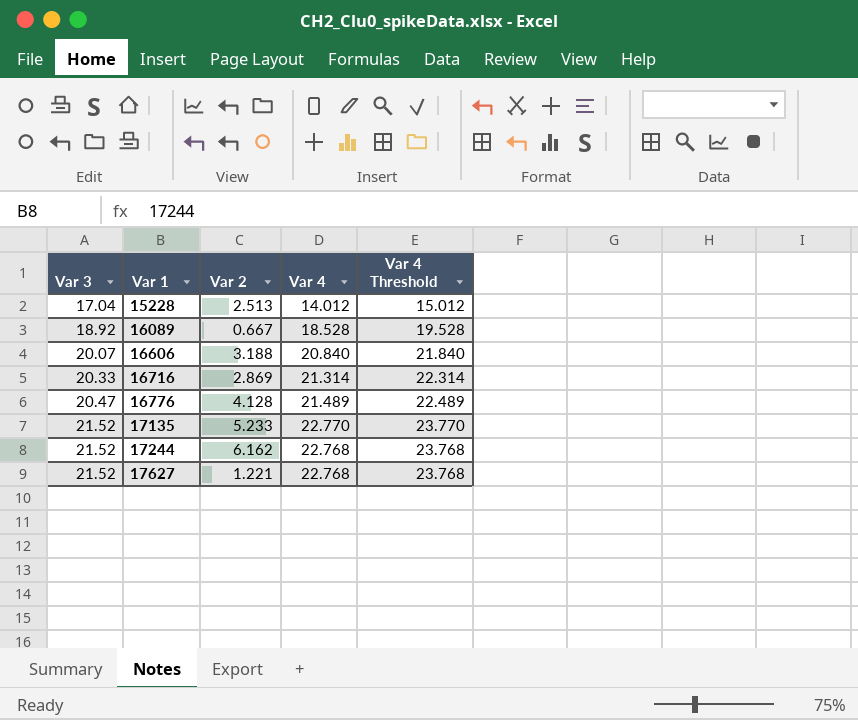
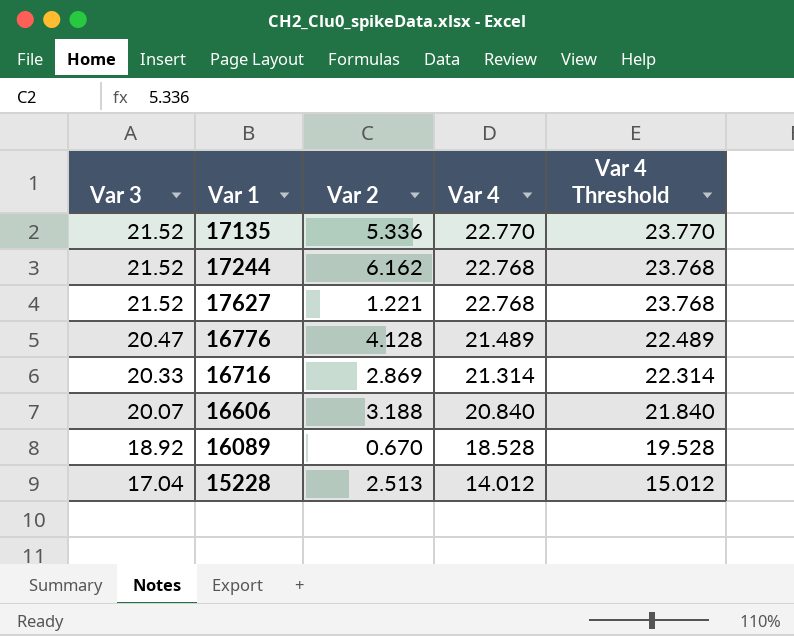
row order: Var 3 ascending -> Var 3 descending
17135 | Var 2: 5.233 -> 5.336
16089 | Var 2: 0.667 -> 0.670

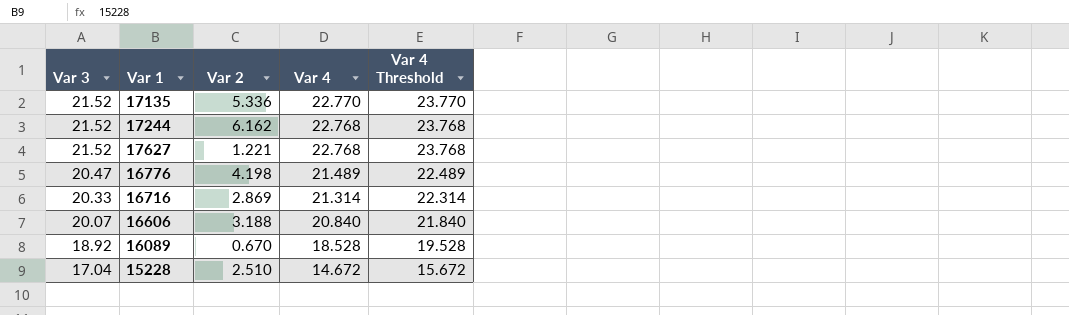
16776 | Var 2: 4.128 -> 4.198
15228 | Var 2: 2.513 -> 2.510
15228 | Var 4: 14.012 -> 14.672
15228 | Var 4 Threshold: 15.012 -> 15.672

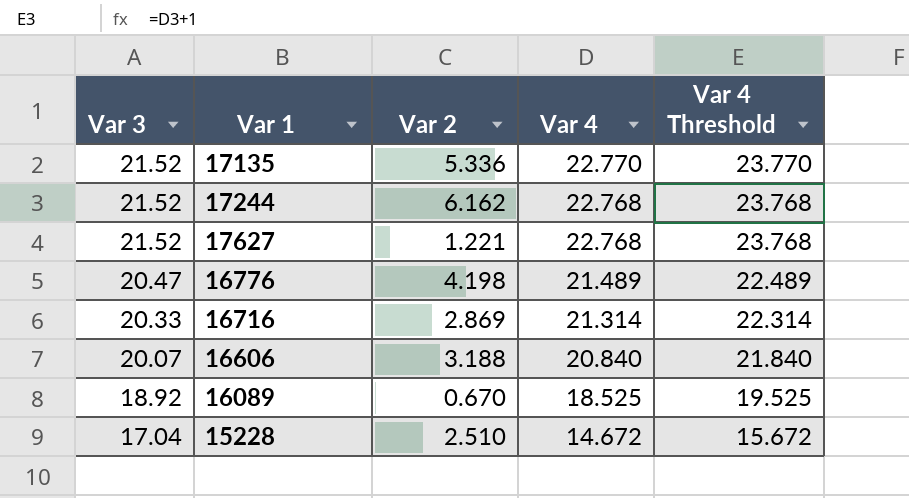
16089 | Var 4: 18.528 -> 18.525
16089 | Var 4 Threshold: 19.528 -> 19.525

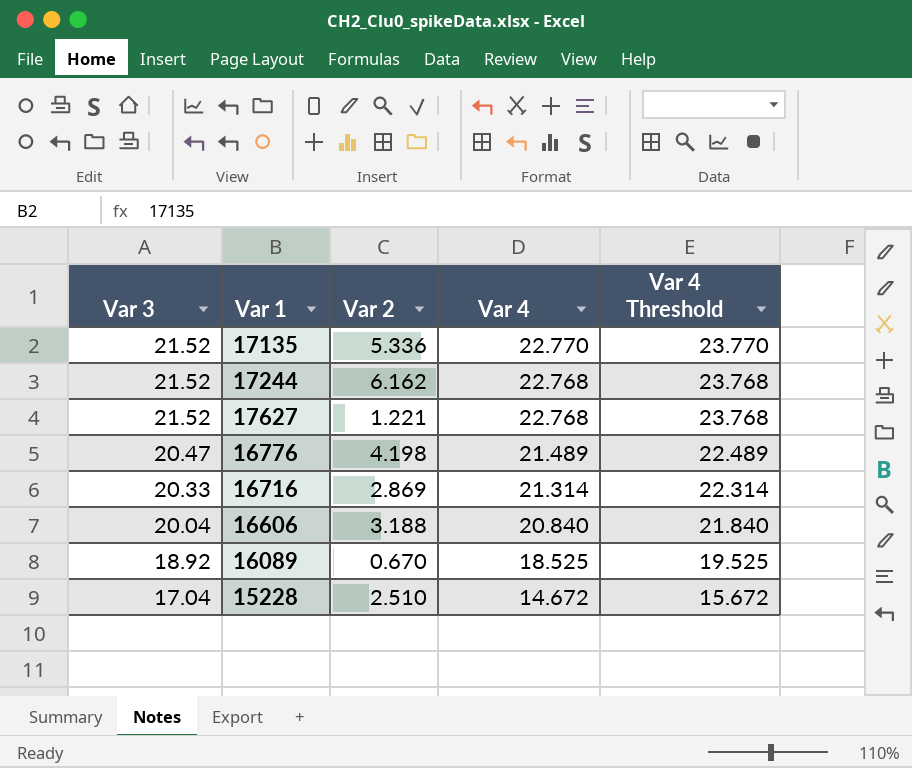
16606 | Var 3: 20.07 -> 20.04

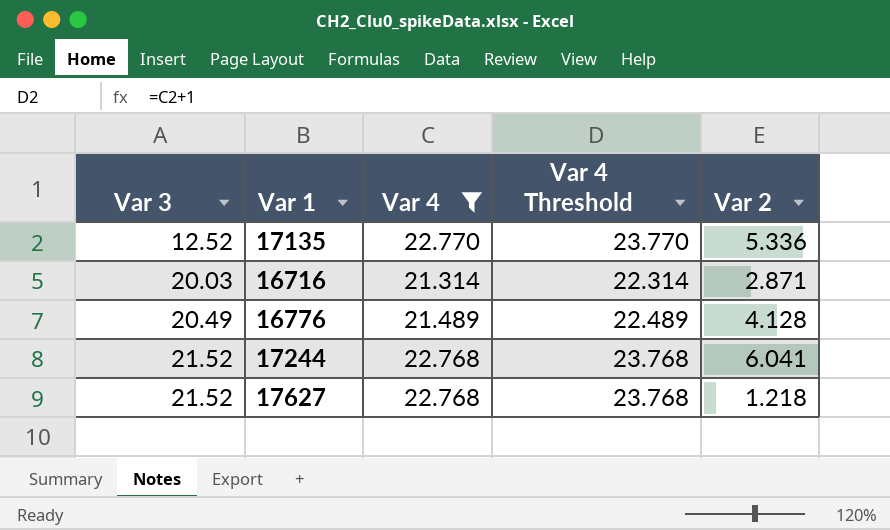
filter: none -> Var 4 >= 21.314
row order: Var 3 descending -> Var 3 ascending
column Var 2 | position: 3 -> 5
17135 | Var 3: 21.52 -> 12.52
16716 | Var 3: 20.33 -> 20.03
16716 | Var 2: 2.869 -> 2.871
16776 | Var 3: 20.47 -> 20.49
16776 | Var 2: 4.198 -> 4.128
17244 | Var 2: 6.162 -> 6.041
17627 | Var 2: 1.221 -> 1.218

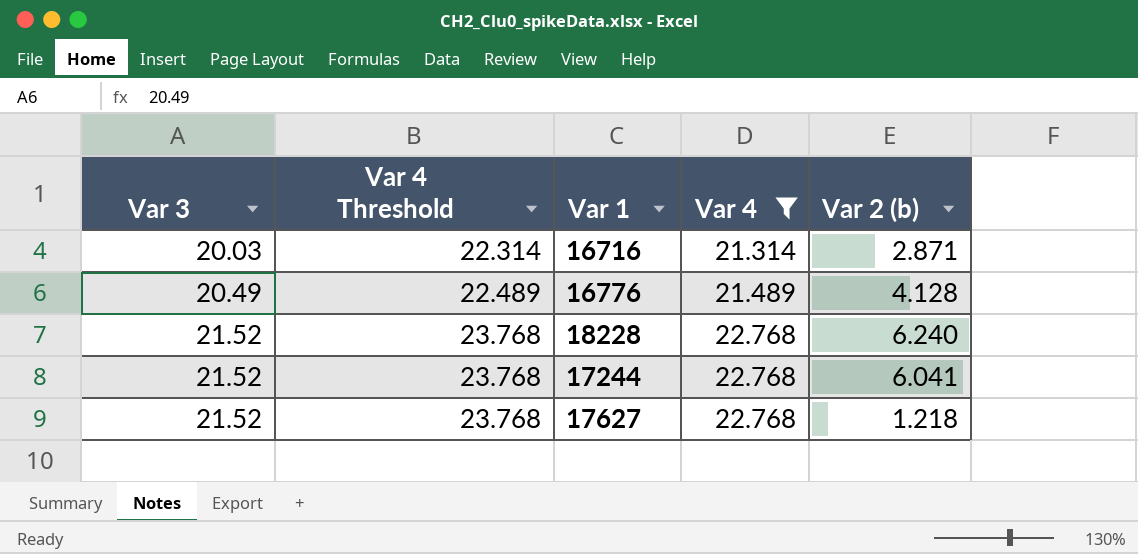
column Var 4 Threshold | position: 4 -> 2
column name: Var 2 -> Var 2 (b)
row 17135: 12.52 | 22.770 | 23.770 | 5.336 -> none
row 18228: none -> 21.52 | 23.768 | 22.768 | 6.240

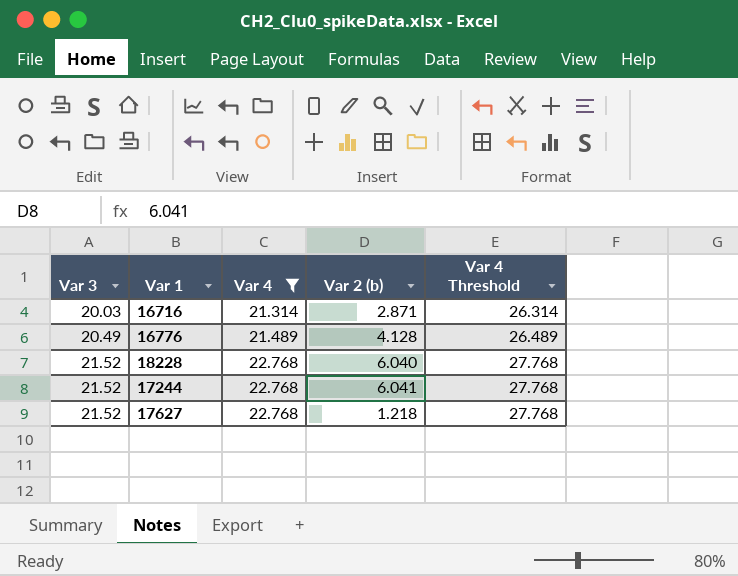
column Var 4 Threshold | formula: [Var 4] + 1 -> [Var 4] + 5
column Var 4 Threshold | position: 2 -> 5
18228 | Var 2 (b): 6.240 -> 6.040

